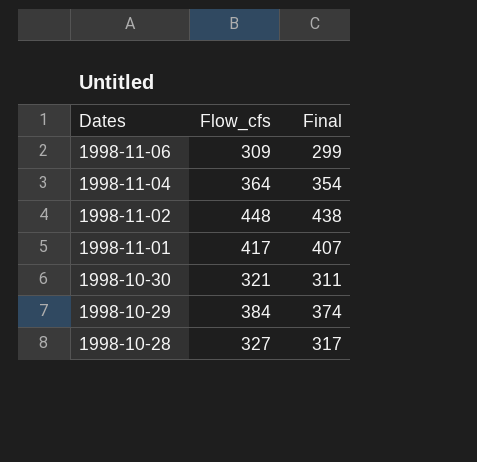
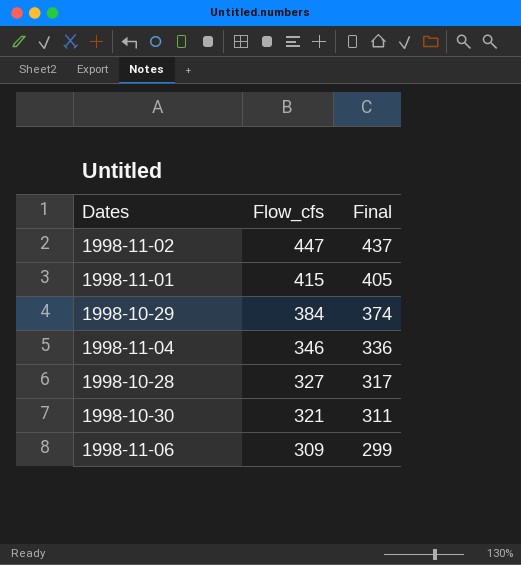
row order: Dates descending -> Flow_cfs descending
1998-11-02 | Flow_cfs: 448 -> 447
1998-11-02 | Final: 438 -> 437
1998-11-01 | Flow_cfs: 417 -> 415
1998-11-01 | Final: 407 -> 405
1998-11-04 | Flow_cfs: 364 -> 346
1998-11-04 | Final: 354 -> 336

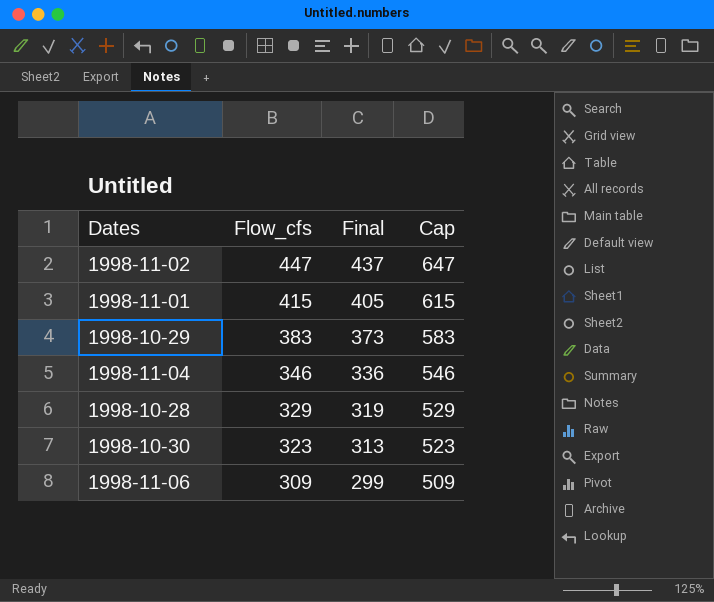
column Cap | formula: none -> [Flow_cfs] + 200
1998-10-29 | Flow_cfs: 384 -> 383
1998-10-29 | Final: 374 -> 373
1998-10-28 | Flow_cfs: 327 -> 329
1998-10-28 | Final: 317 -> 319
1998-10-30 | Flow_cfs: 321 -> 323
1998-10-30 | Final: 311 -> 313

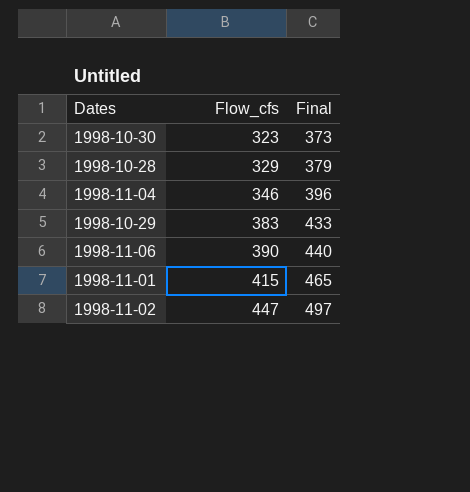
row order: Flow_cfs descending -> Flow_cfs ascending
column Cap | formula: [Flow_cfs] + 200 -> none
column Final | formula: [Flow_cfs] - 10 -> [Flow_cfs] + 50
1998-11-06 | Flow_cfs: 309 -> 390

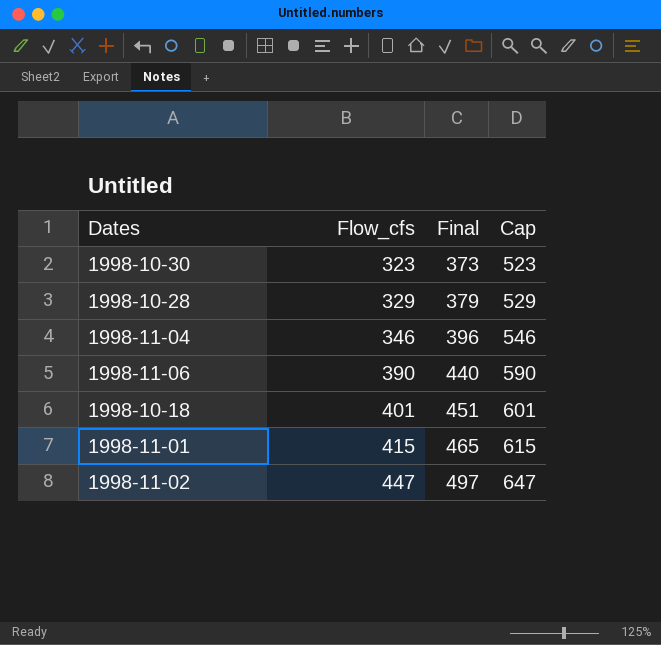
column Cap | formula: none -> [Flow_cfs] + 200
row 1998-10-29: 383 | 433 -> none
row 1998-10-18: none -> 401 | 451 | 601

